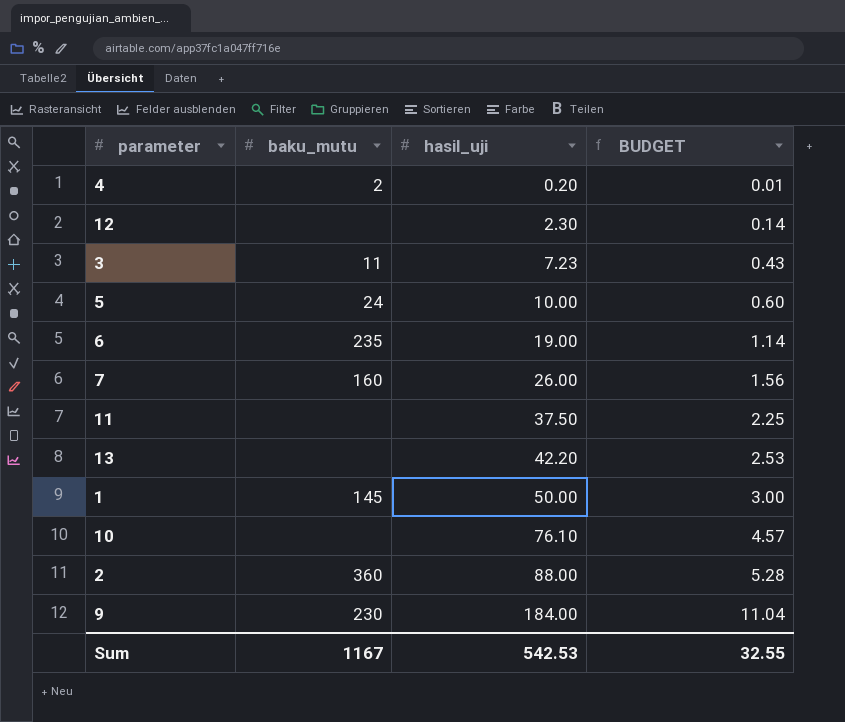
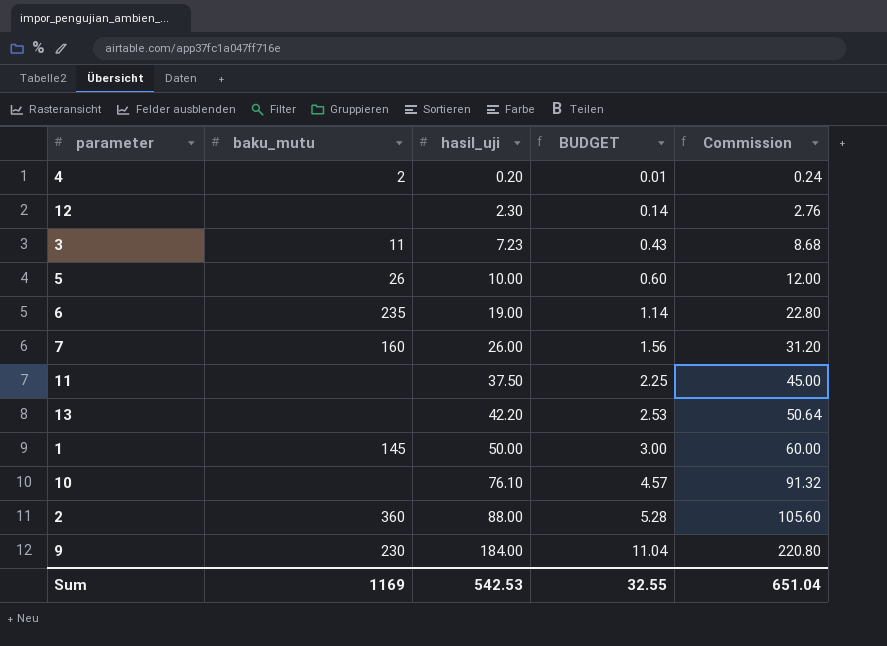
column Commission | formula: none -> [hasil_uji] * 1.2
5 | baku_mutu: 24 -> 26
Sum | baku_mutu: 1167 -> 1169

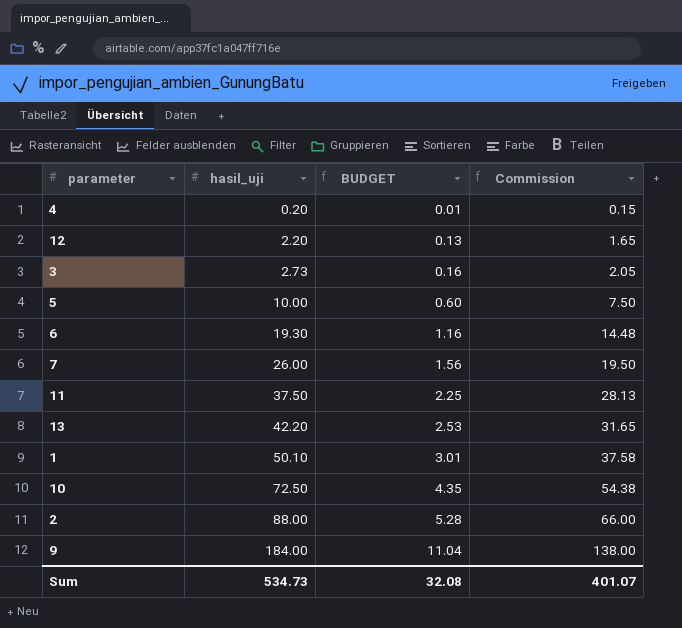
column baku_mutu | position: 2 -> none
column Commission | formula: [hasil_uji] * 1.2 -> [hasil_uji] * 0.75
12 | hasil_uji: 2.30 -> 2.20
12 | BUDGET: 0.14 -> 0.13
3 | hasil_uji: 7.23 -> 2.73
3 | BUDGET: 0.43 -> 0.16
6 | hasil_uji: 19.00 -> 19.30
6 | BUDGET: 1.14 -> 1.16
1 | hasil_uji: 50.00 -> 50.10
1 | BUDGET: 3.00 -> 3.01
10 | hasil_uji: 76.10 -> 72.50
10 | BUDGET: 4.57 -> 4.35
Sum | hasil_uji: 542.53 -> 534.73
Sum | BUDGET: 32.55 -> 32.08
Sum | Commission: 651.04 -> 401.07

